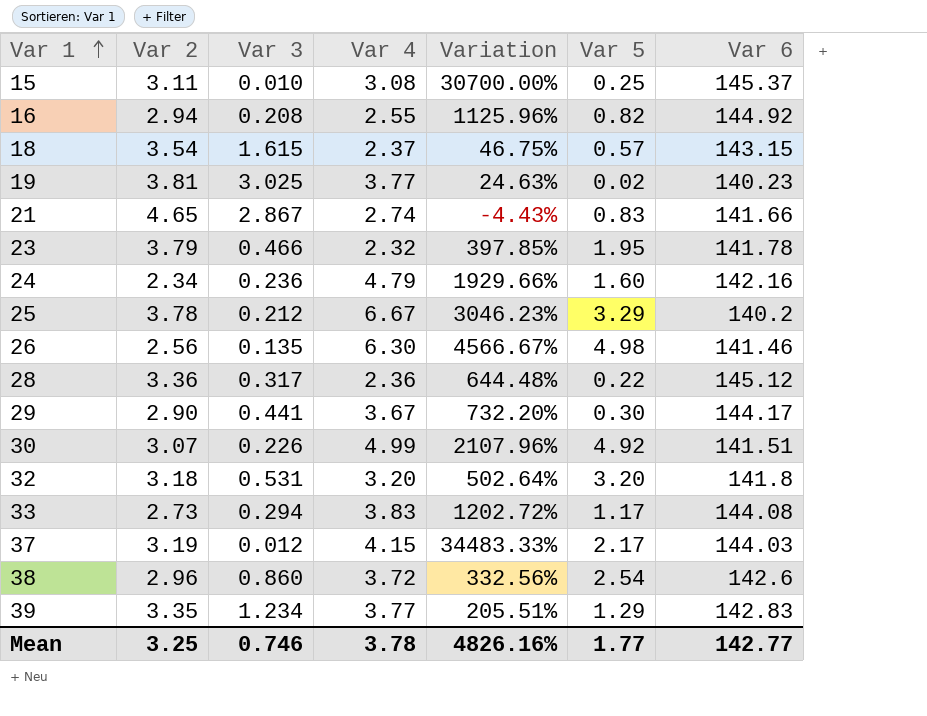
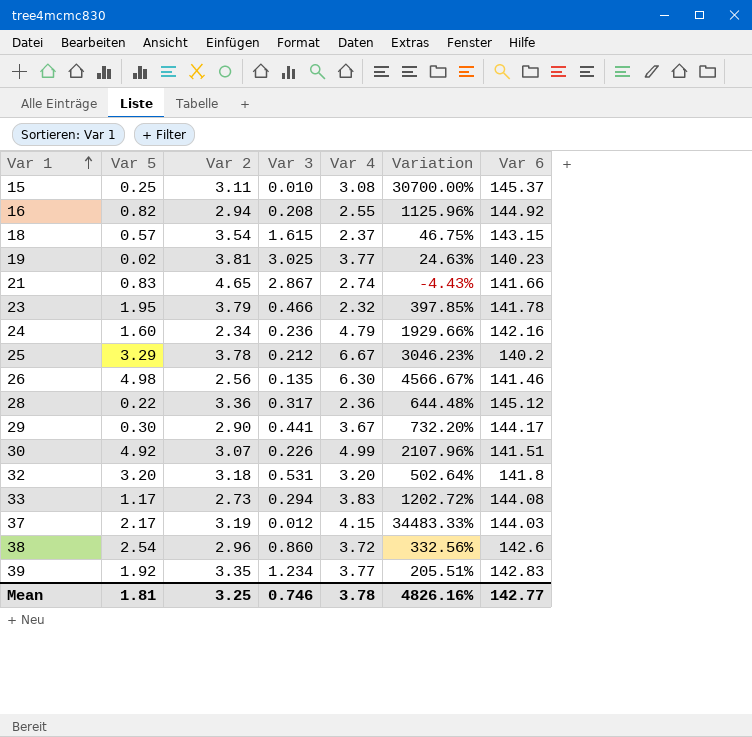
column Var 5 | position: 6 -> 2
39 | Var 5: 1.29 -> 1.92
Mean | Var 5: 1.77 -> 1.81

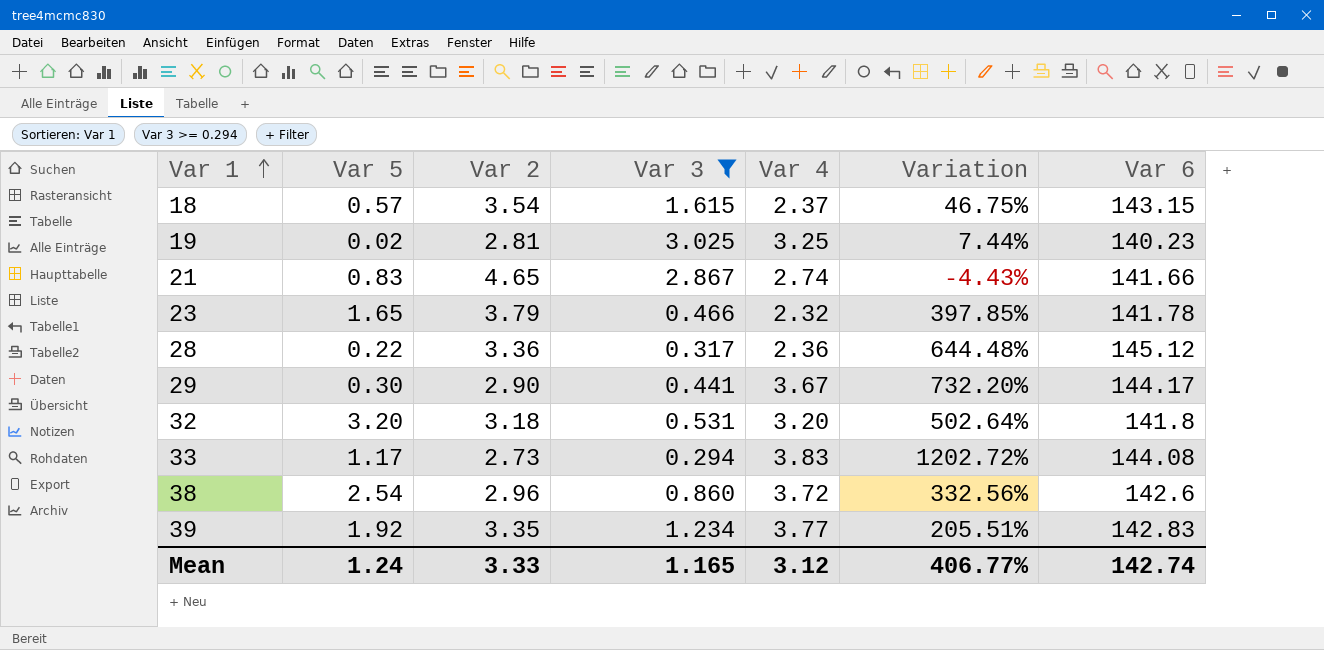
filter: none -> Var 3 >= 0.294
19 | Var 2: 3.81 -> 2.81
19 | Var 4: 3.77 -> 3.25
19 | Variation: 24.63% -> 7.44%
23 | Var 5: 1.95 -> 1.65
Mean | Var 5: 1.81 -> 1.24
Mean | Var 2: 3.25 -> 3.33
Mean | Var 3: 0.746 -> 1.165
Mean | Var 4: 3.78 -> 3.12
Mean | Variation: 4826.16% -> 406.77%
Mean | Var 6: 142.77 -> 142.74

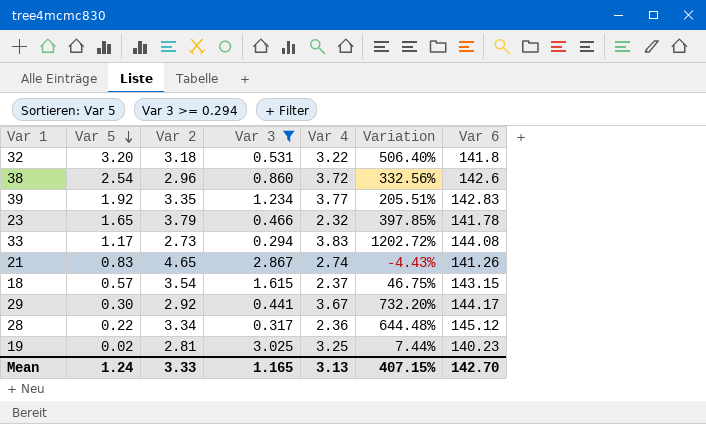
row order: Var 1 ascending -> Var 5 descending
32 | Var 4: 3.20 -> 3.22
32 | Variation: 502.64% -> 506.40%
21 | Var 6: 141.66 -> 141.26
29 | Var 2: 2.90 -> 2.92
28 | Var 2: 3.36 -> 3.34
Mean | Var 4: 3.12 -> 3.13
Mean | Variation: 406.77% -> 407.15%
Mean | Var 6: 142.74 -> 142.70

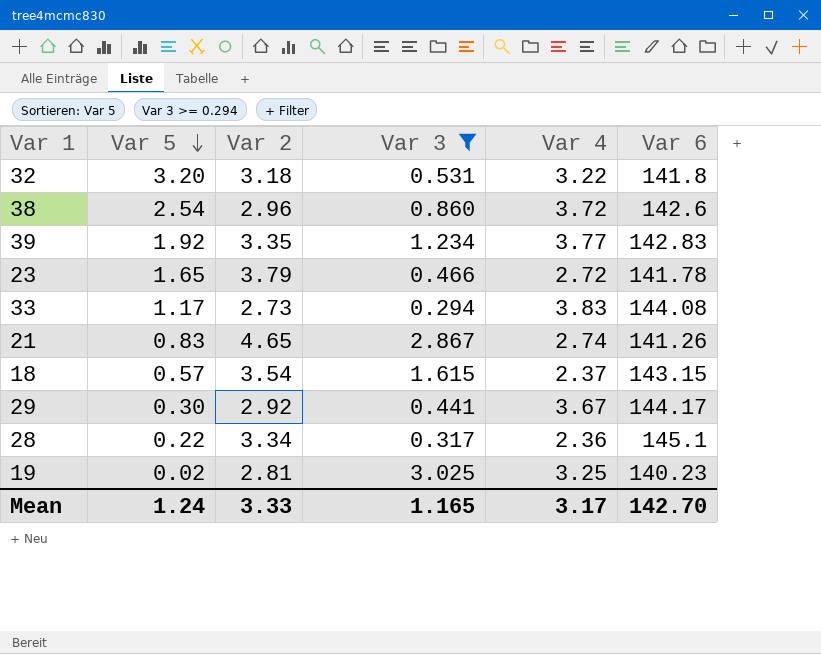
column Variation | formula: ([Var 4] - [Var 3]) / [Var 3] -> none
23 | Var 4: 2.32 -> 2.72
28 | Var 6: 145.12 -> 145.1
Mean | Var 4: 3.13 -> 3.17

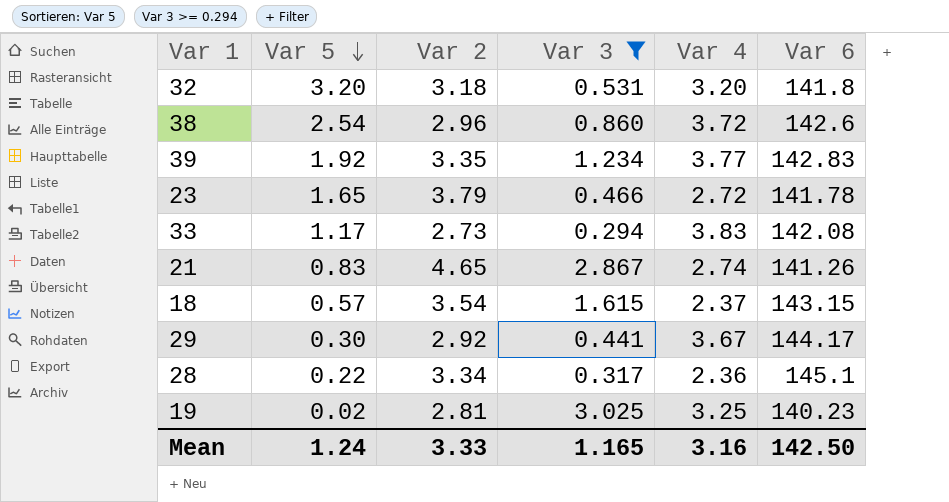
32 | Var 4: 3.22 -> 3.20
33 | Var 6: 144.08 -> 142.08
Mean | Var 4: 3.17 -> 3.16
Mean | Var 6: 142.70 -> 142.50

